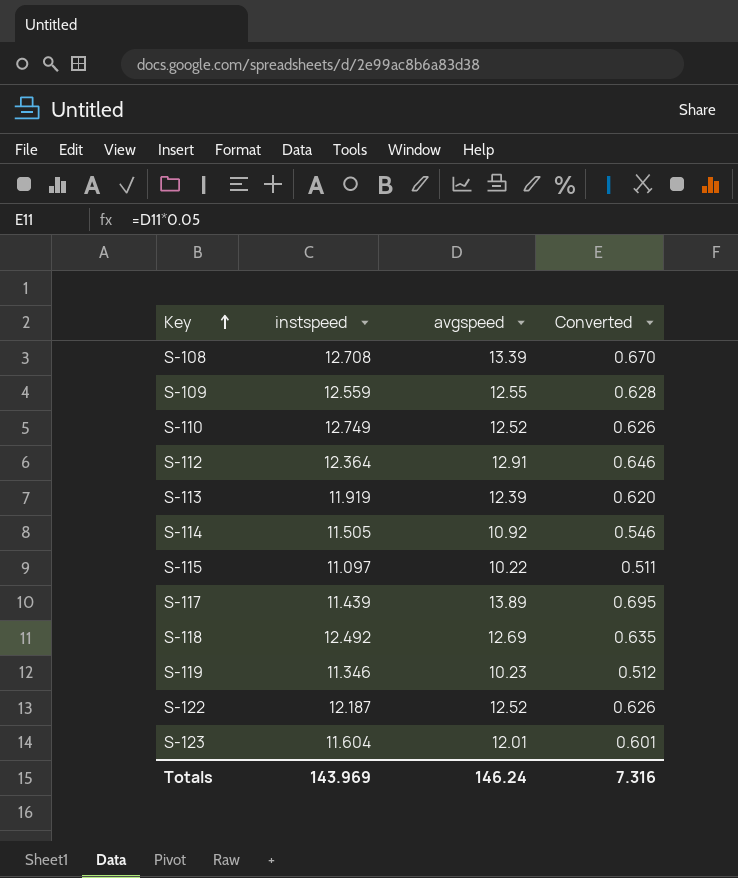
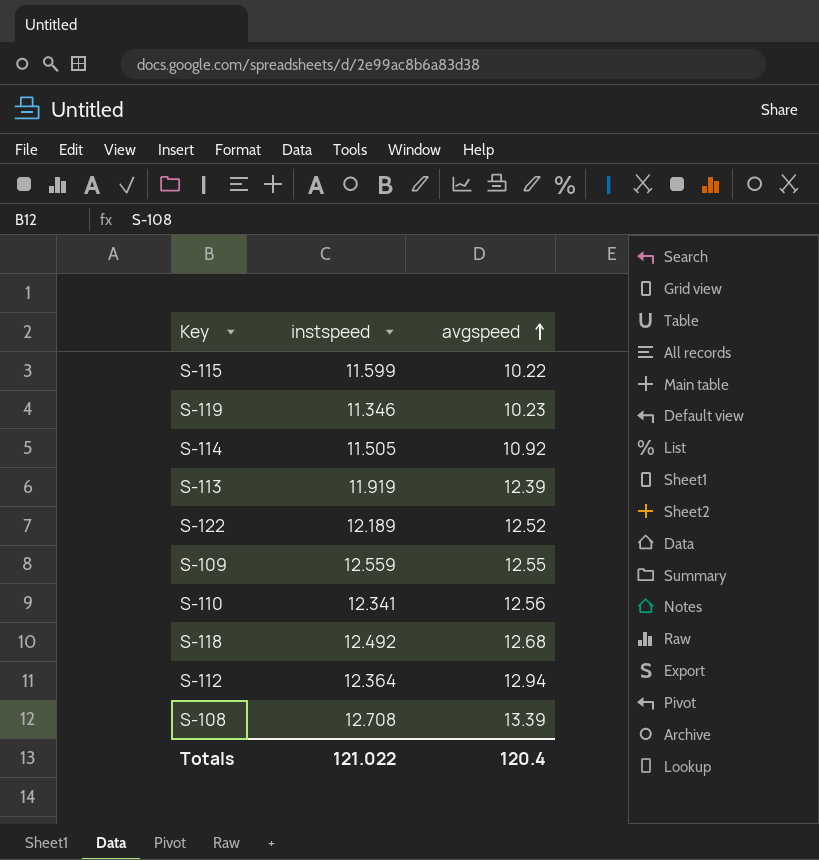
row order: Key ascending -> avgspeed ascending
column Converted | formula: [avgspeed] * 0.05 -> none
row S-117: 11.439 | 13.89 | 0.695 -> none
row S-123: 11.604 | 12.01 | 0.601 -> none
S-115 | instspeed: 11.097 -> 11.599
S-122 | instspeed: 12.187 -> 12.189
S-110 | instspeed: 12.749 -> 12.341
S-110 | avgspeed: 12.52 -> 12.56
S-118 | avgspeed: 12.69 -> 12.68
S-112 | avgspeed: 12.91 -> 12.94
Totals | instspeed: 143.969 -> 121.022
Totals | avgspeed: 146.24 -> 120.4

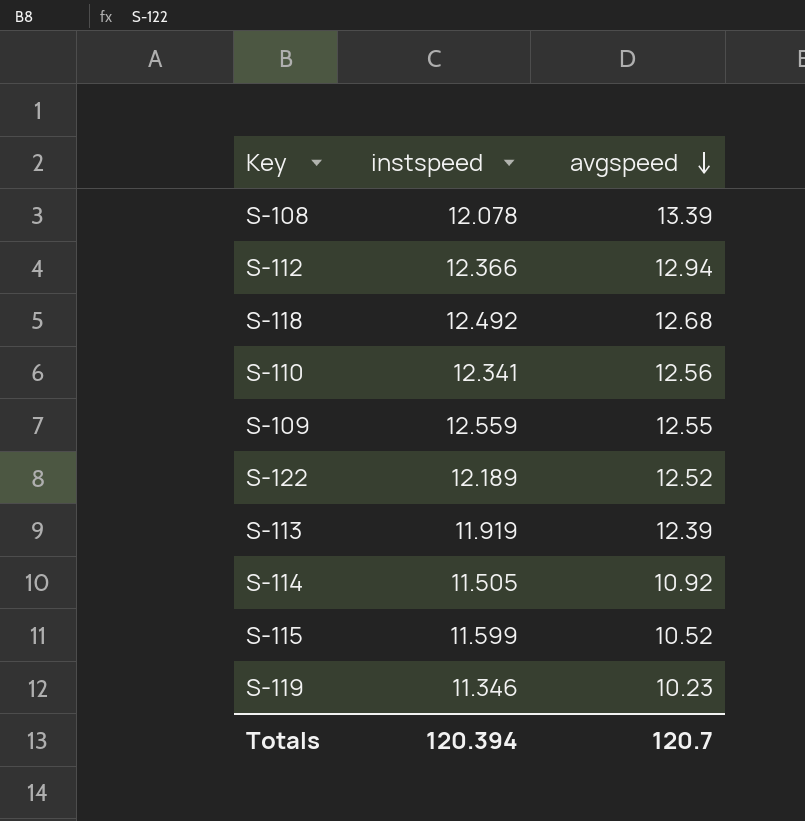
row order: avgspeed ascending -> avgspeed descending
S-108 | instspeed: 12.708 -> 12.078
S-112 | instspeed: 12.364 -> 12.366
S-115 | avgspeed: 10.22 -> 10.52
Totals | instspeed: 121.022 -> 120.394
Totals | avgspeed: 120.4 -> 120.7

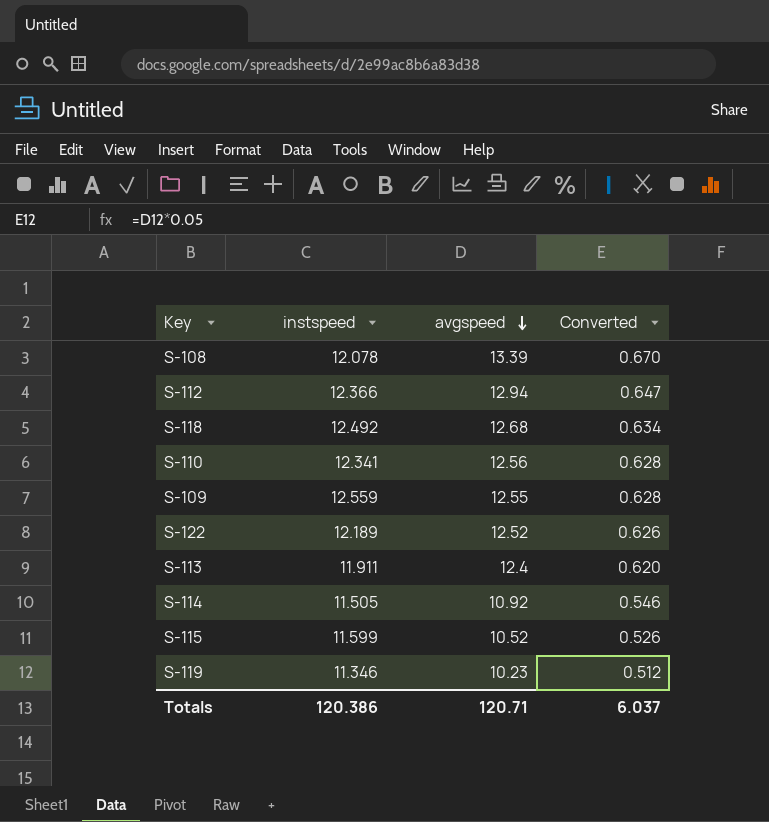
column Converted | formula: none -> [avgspeed] * 0.05
S-113 | instspeed: 11.919 -> 11.911
S-113 | avgspeed: 12.39 -> 12.4
Totals | instspeed: 120.394 -> 120.386
Totals | avgspeed: 120.7 -> 120.71

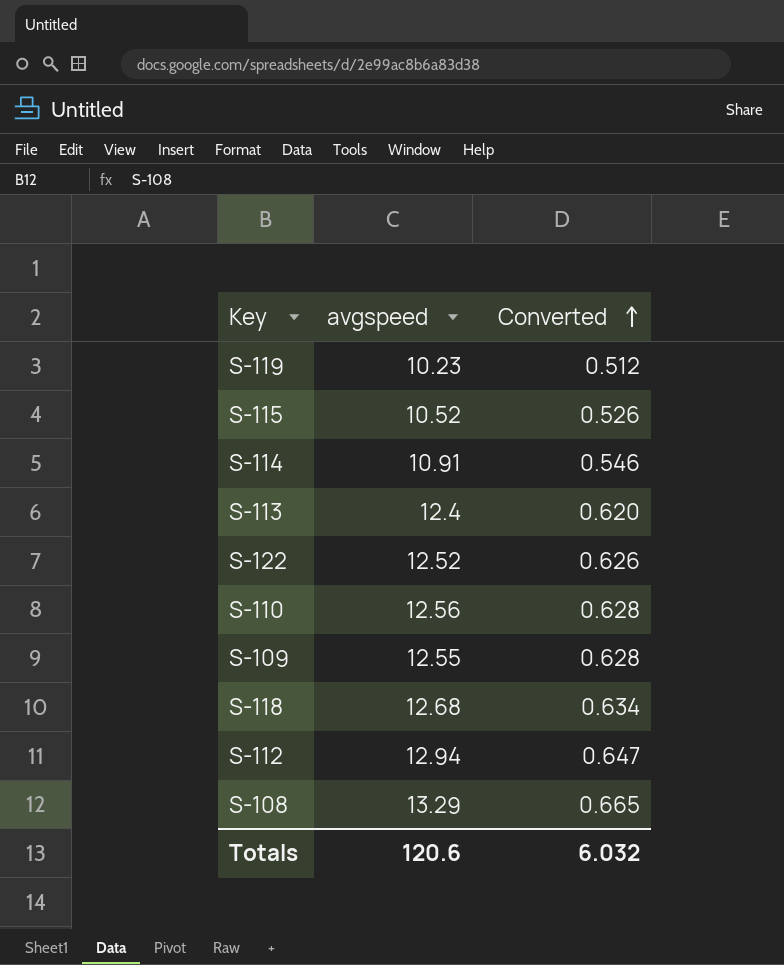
row order: avgspeed descending -> Converted ascending
column instspeed | position: 2 -> none
S-114 | avgspeed: 10.92 -> 10.91
S-108 | avgspeed: 13.39 -> 13.29
S-108 | Converted: 0.670 -> 0.665
Totals | avgspeed: 120.71 -> 120.6
Totals | Converted: 6.037 -> 6.032

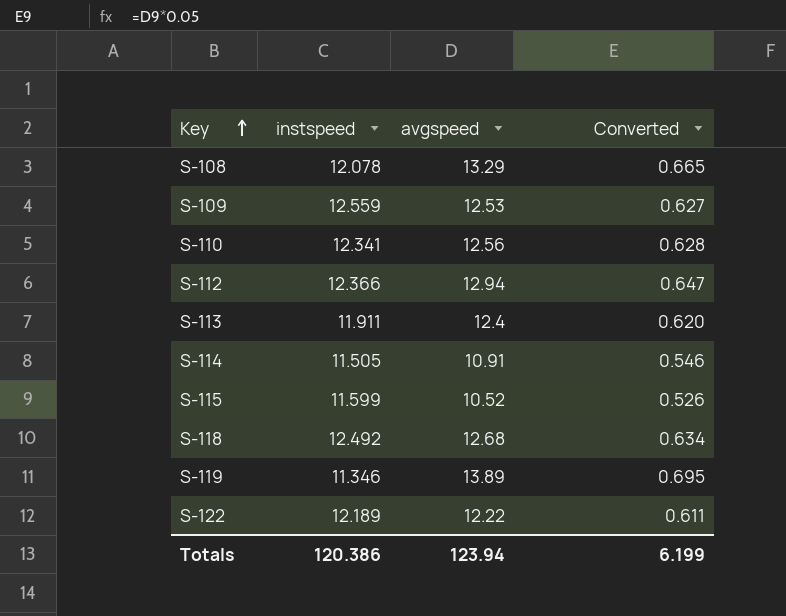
row order: Converted ascending -> Key ascending
column instspeed | position: none -> 2
S-109 | avgspeed: 12.55 -> 12.53
S-109 | Converted: 0.628 -> 0.627
S-119 | avgspeed: 10.23 -> 13.89
S-119 | Converted: 0.512 -> 0.695
S-122 | avgspeed: 12.52 -> 12.22
S-122 | Converted: 0.626 -> 0.611
Totals | avgspeed: 120.6 -> 123.94
Totals | Converted: 6.032 -> 6.199

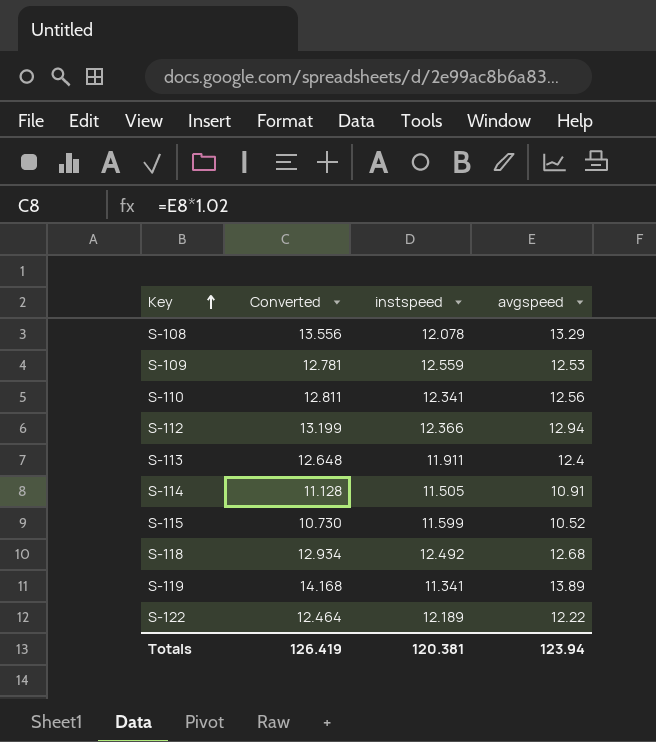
column Converted | formula: [avgspeed] * 0.05 -> [avgspeed] * 1.02
column Converted | position: 4 -> 2
S-119 | instspeed: 11.346 -> 11.341
Totals | Converted: 6.199 -> 126.419
Totals | instspeed: 120.386 -> 120.381

